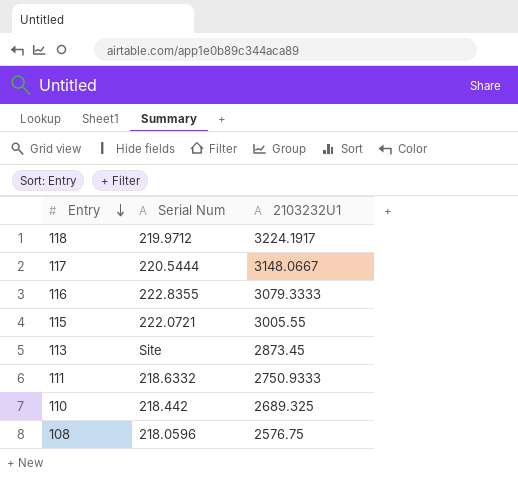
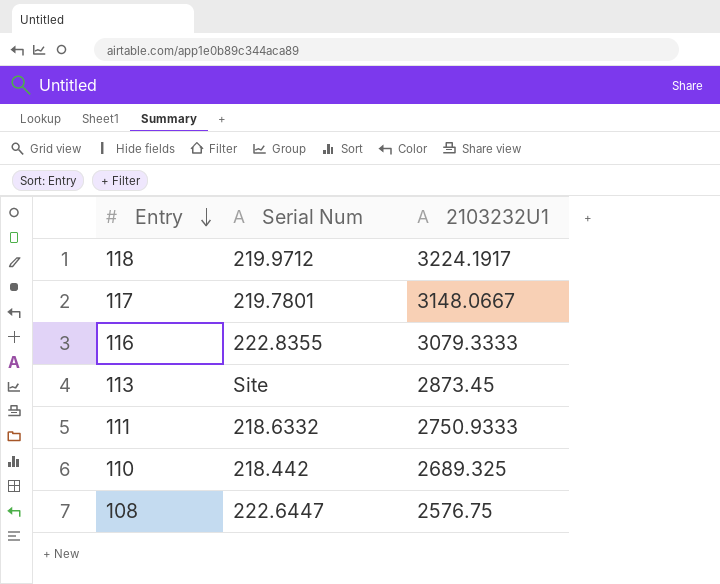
row 115: 222.0721 | 3005.55 -> none
117 | Serial Num: 220.5444 -> 219.7801
108 | Serial Num: 218.0596 -> 222.6447

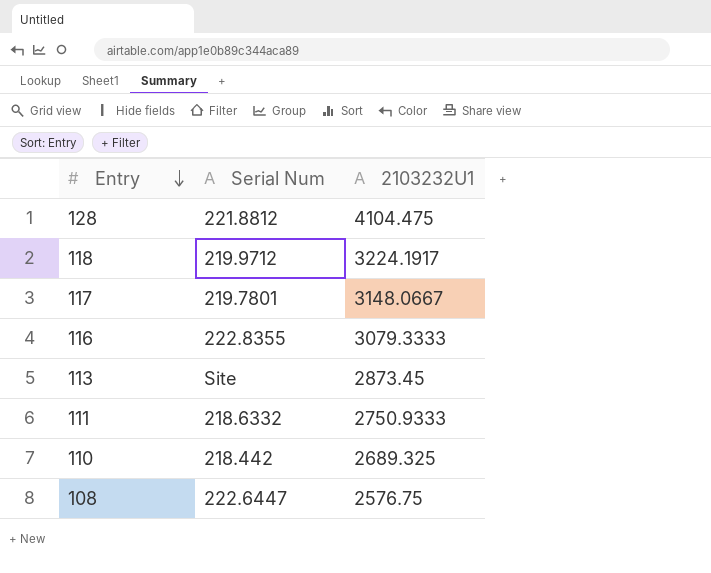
row 128: none -> 221.8812 | 4104.475

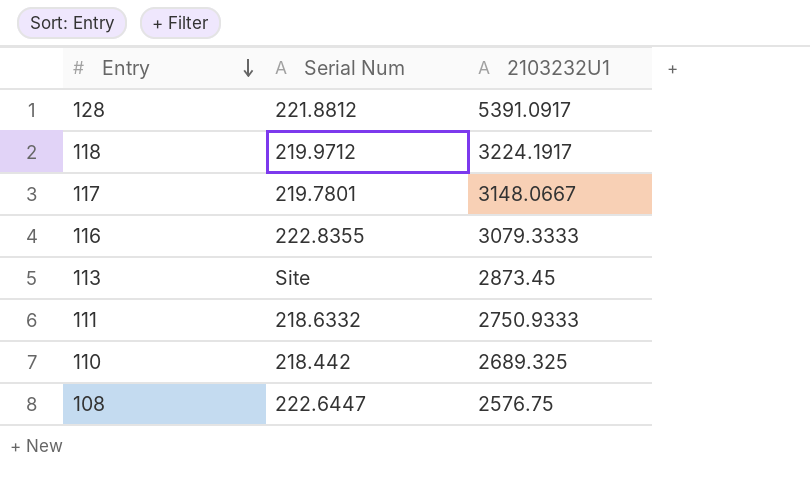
128 | 2103232U1: 4104.475 -> 5391.0917

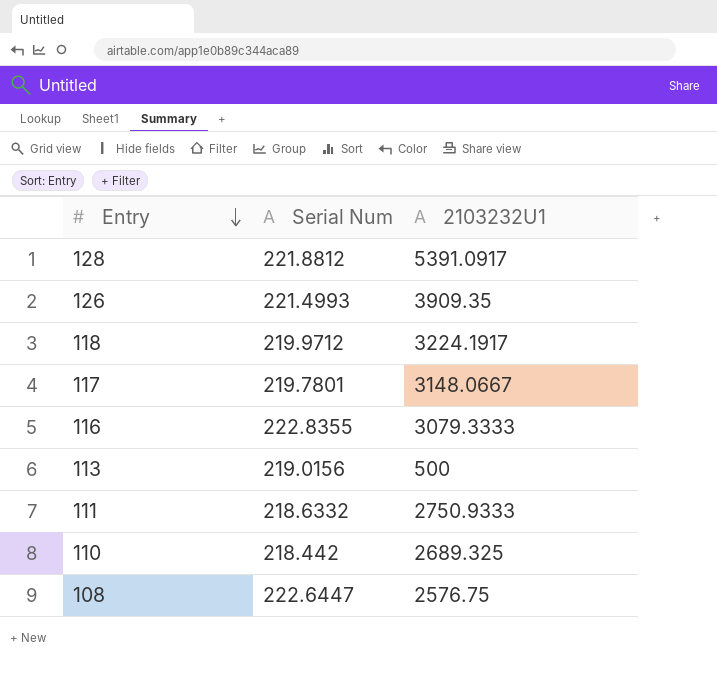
row 126: none -> 221.4993 | 3909.35
113 | Serial Num: Site -> 219.0156
113 | 2103232U1: 2873.45 -> 500

